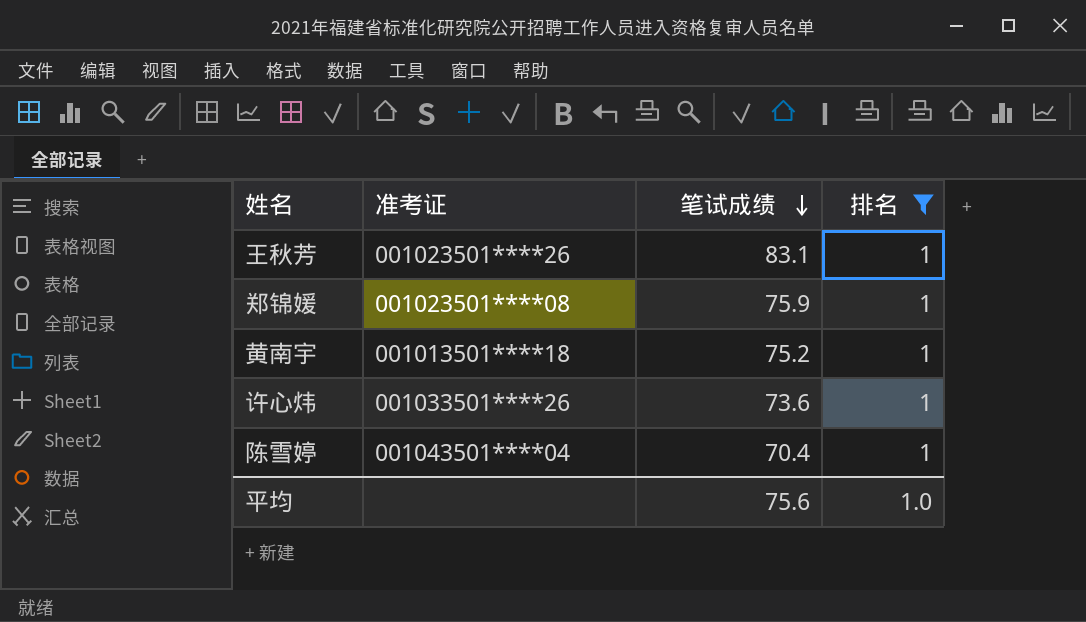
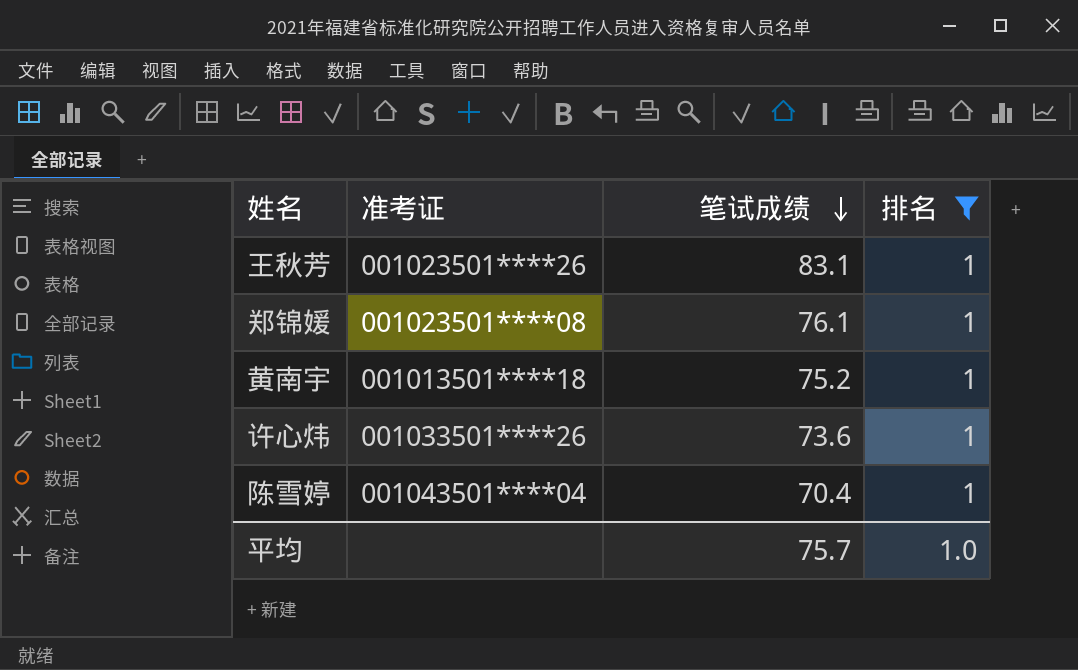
郑锦媛 | 笔试成绩: 75.9 -> 76.1
平均 | 笔试成绩: 75.6 -> 75.7

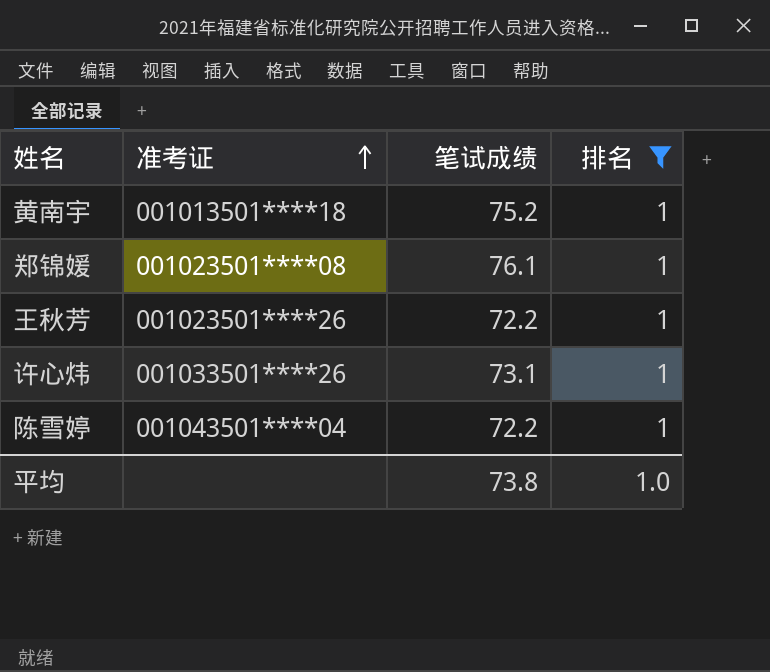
row order: 笔试成绩 descending -> 准考证 ascending
王秋芳 | 笔试成绩: 83.1 -> 72.2
许心炜 | 笔试成绩: 73.6 -> 73.1
陈雪婷 | 笔试成绩: 70.4 -> 72.2
平均 | 笔试成绩: 75.7 -> 73.8

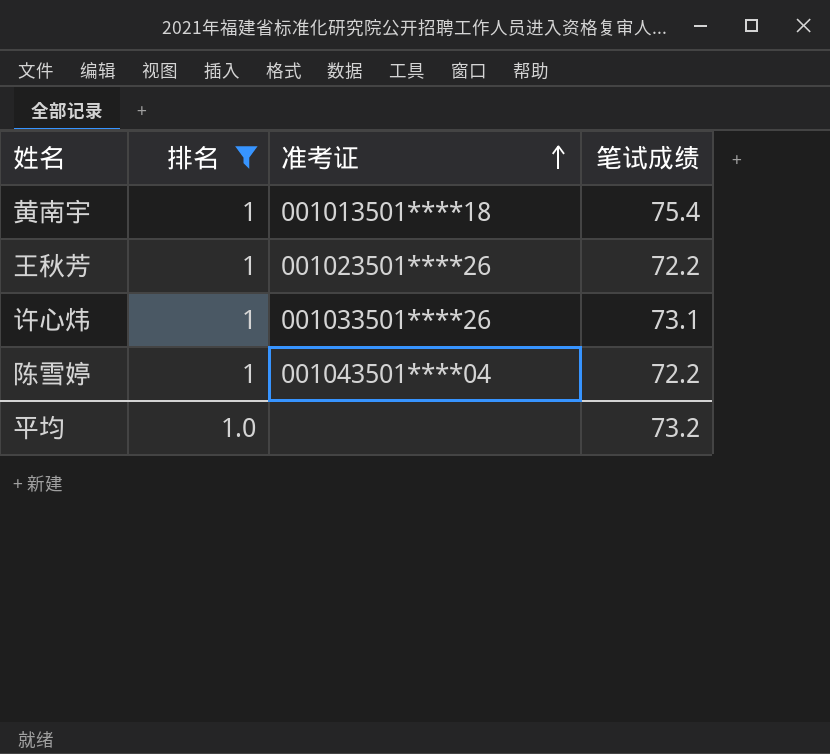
column 排名 | position: 4 -> 2
row 郑锦媛: 001023501****08 | 76.1 | 1 -> none
黄南宇 | 笔试成绩: 75.2 -> 75.4
平均 | 笔试成绩: 73.8 -> 73.2

